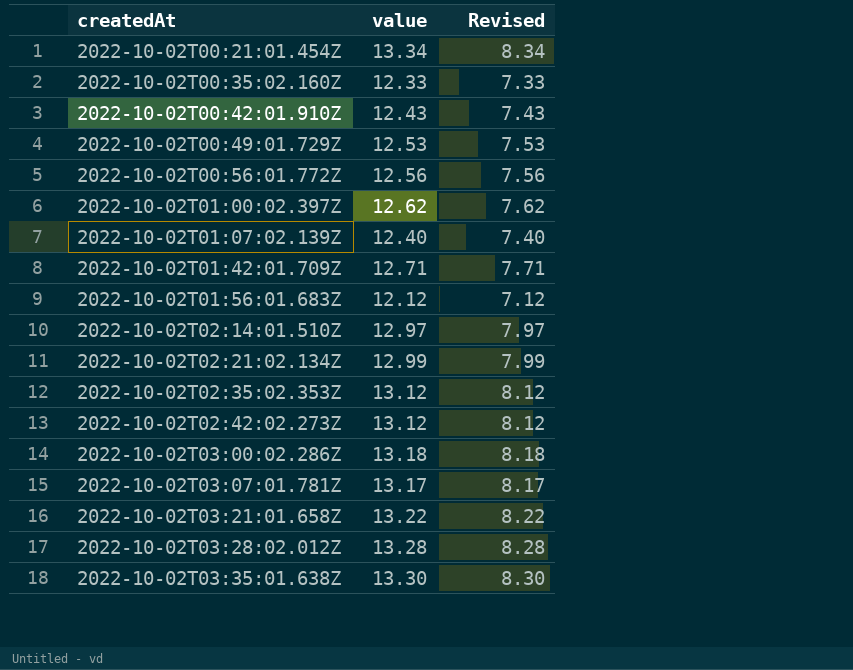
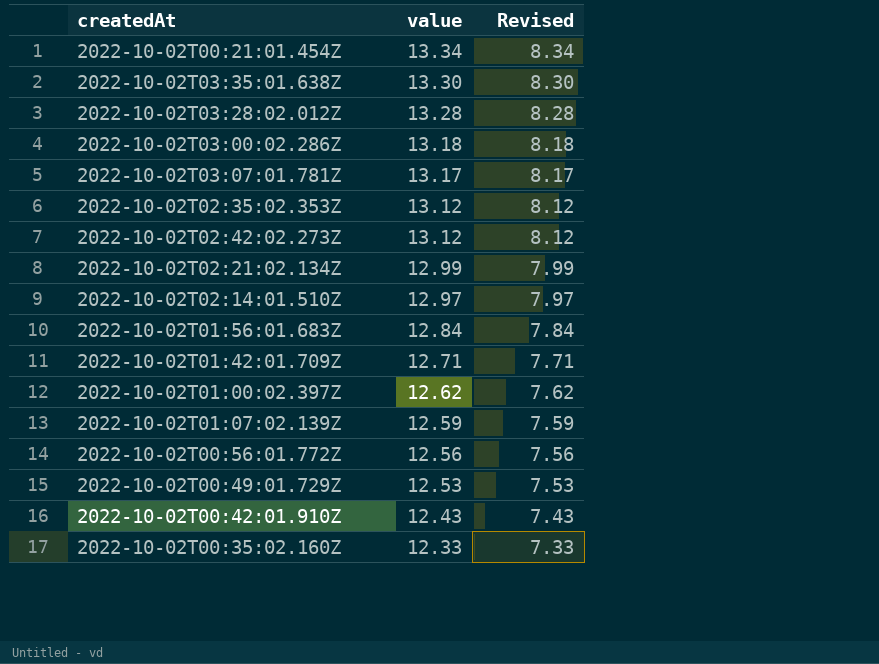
row order: createdAt ascending -> value descending
row 2022-10-02T03:21:01.658Z: 13.22 | 8.22 -> none
2022-10-02T01:56:01.683Z | value: 12.12 -> 12.84
2022-10-02T01:56:01.683Z | Revised: 7.12 -> 7.84
2022-10-02T01:07:02.139Z | value: 12.40 -> 12.59
2022-10-02T01:07:02.139Z | Revised: 7.40 -> 7.59

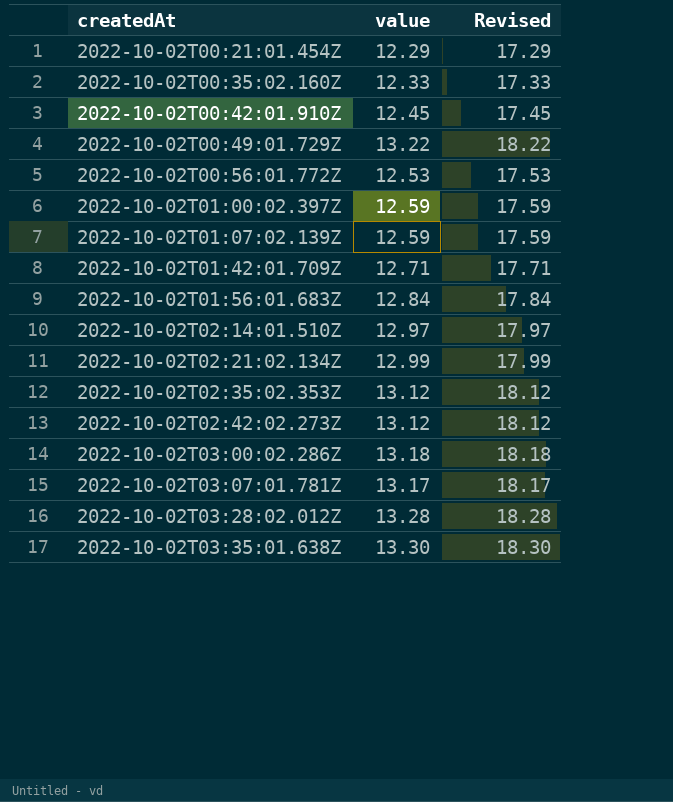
row order: value descending -> createdAt ascending
column Revised | formula: [value] - 5 -> [value] + 5
2022-10-02T00:21:01.454Z | value: 13.34 -> 12.29
2022-10-02T00:42:01.910Z | value: 12.43 -> 12.45
2022-10-02T00:49:01.729Z | value: 12.53 -> 13.22
2022-10-02T00:56:01.772Z | value: 12.56 -> 12.53
2022-10-02T01:00:02.397Z | value: 12.62 -> 12.59

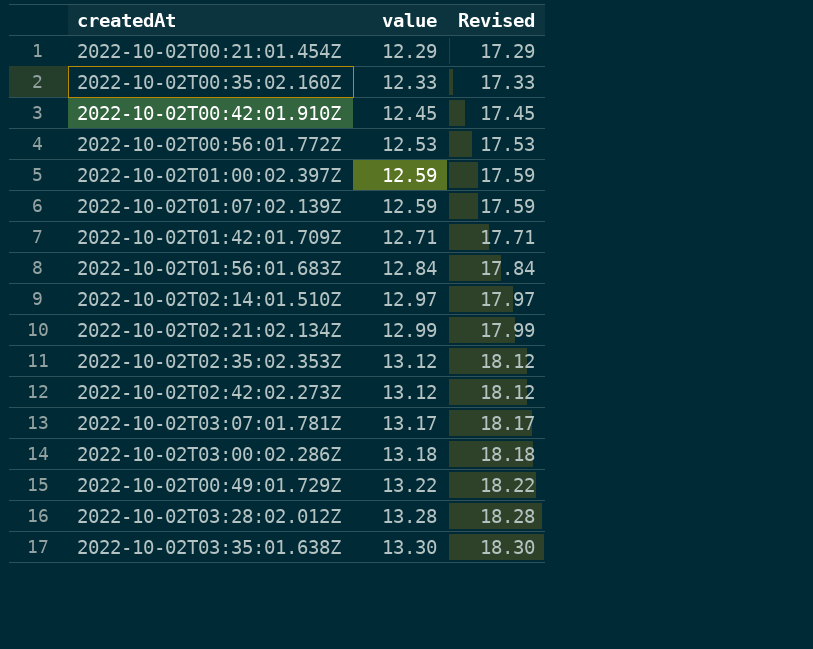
row order: createdAt ascending -> value ascending

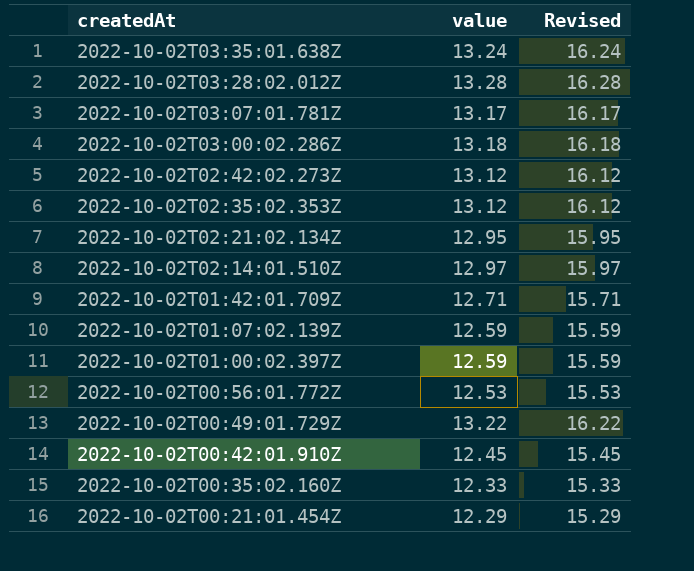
row order: value ascending -> createdAt descending
column Revised | formula: [value] + 5 -> [value] + 3
row 2022-10-02T01:56:01.683Z: 12.84 | 17.84 -> none
2022-10-02T03:35:01.638Z | value: 13.30 -> 13.24
2022-10-02T02:21:02.134Z | value: 12.99 -> 12.95

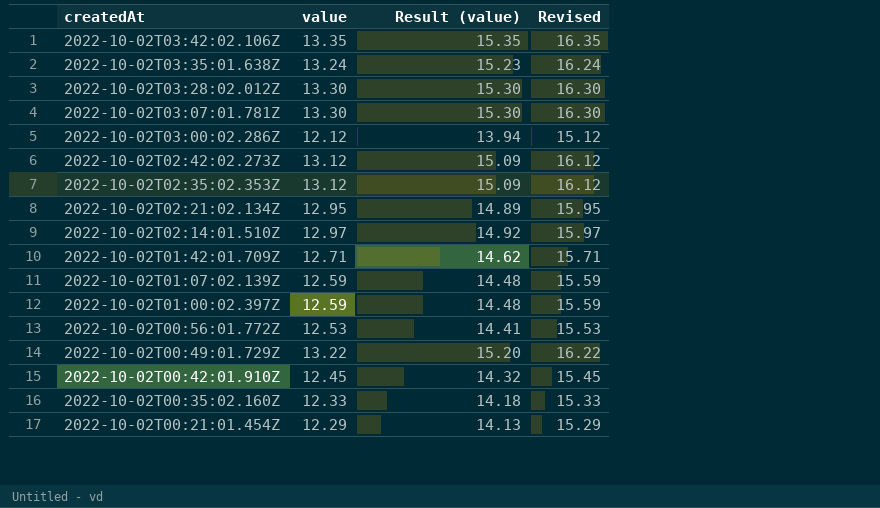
column Result (value) | formula: none -> [value] * 1.15
row 2022-10-02T03:42:02.106Z: none -> 13.35 | 15.35 | 16.35
2022-10-02T03:28:02.012Z | value: 13.28 -> 13.30
2022-10-02T03:28:02.012Z | Revised: 16.28 -> 16.30
2022-10-02T03:07:01.781Z | value: 13.17 -> 13.30
2022-10-02T03:07:01.781Z | Revised: 16.17 -> 16.30
2022-10-02T03:00:02.286Z | value: 13.18 -> 12.12
2022-10-02T03:00:02.286Z | Revised: 16.18 -> 15.12

